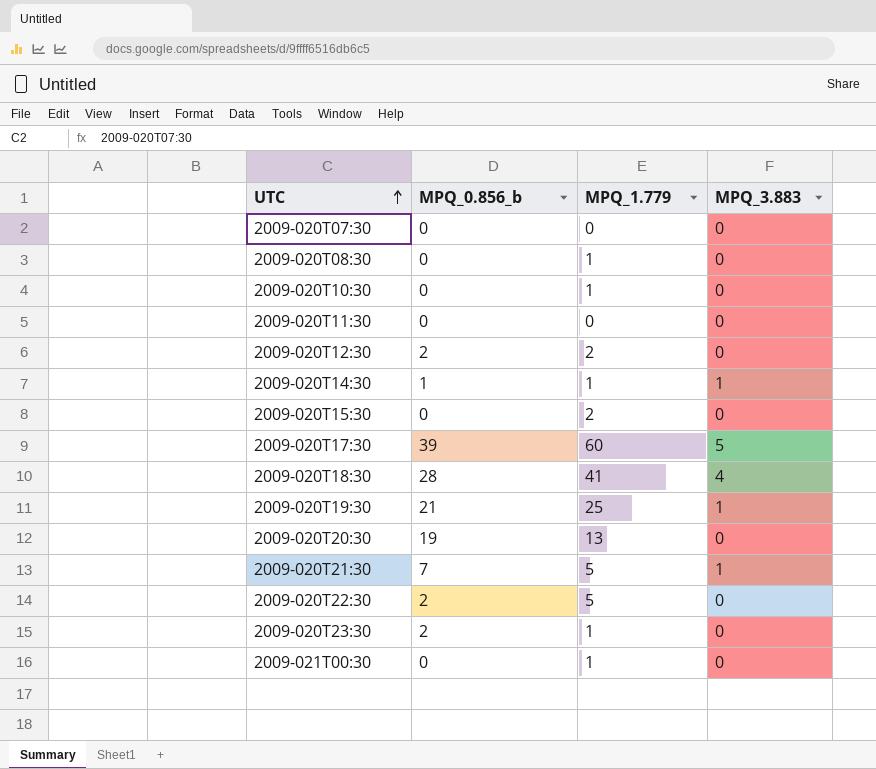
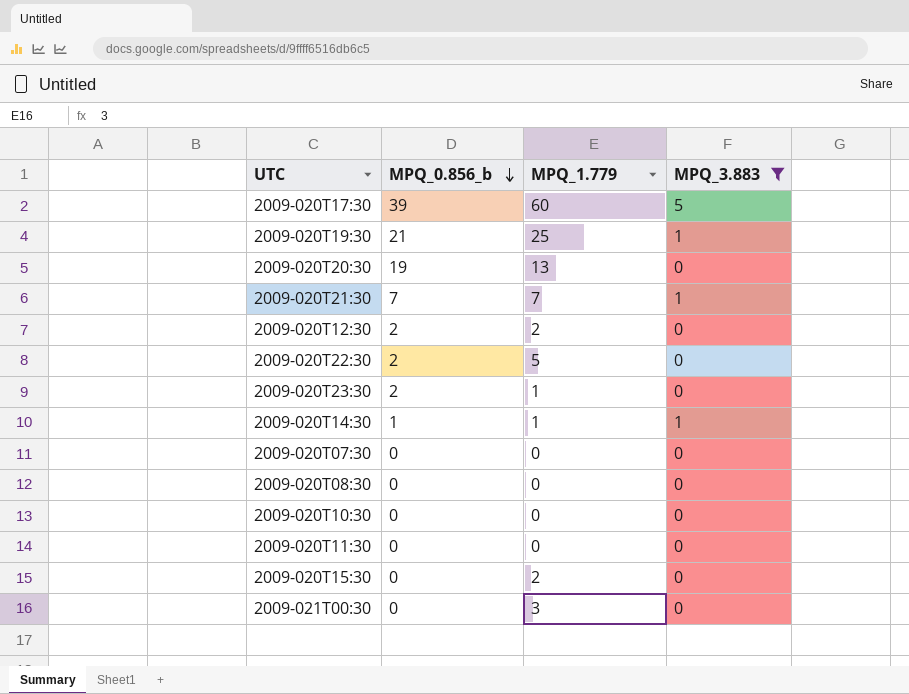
filter: none -> MPQ_3.883 != 4
row order: UTC ascending -> MPQ_0.856_b descending
2009-020T21:30 | MPQ_1.779: 5 -> 7
2009-020T08:30 | MPQ_1.779: 1 -> 0
2009-020T10:30 | MPQ_1.779: 1 -> 0
2009-021T00:30 | MPQ_1.779: 1 -> 3

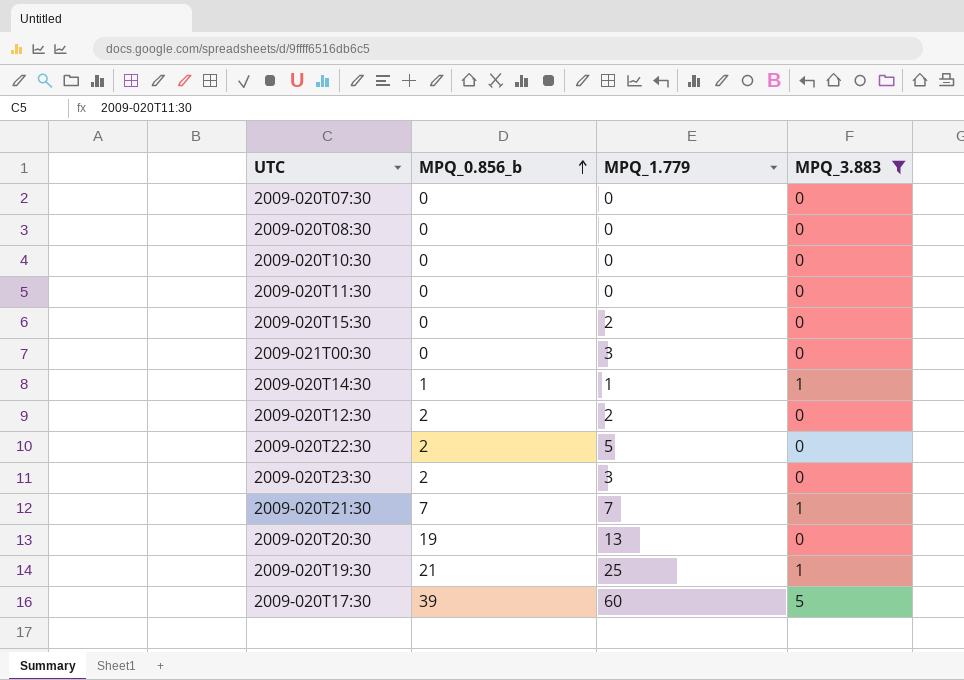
row order: MPQ_0.856_b descending -> MPQ_0.856_b ascending
2009-020T23:30 | MPQ_1.779: 1 -> 3

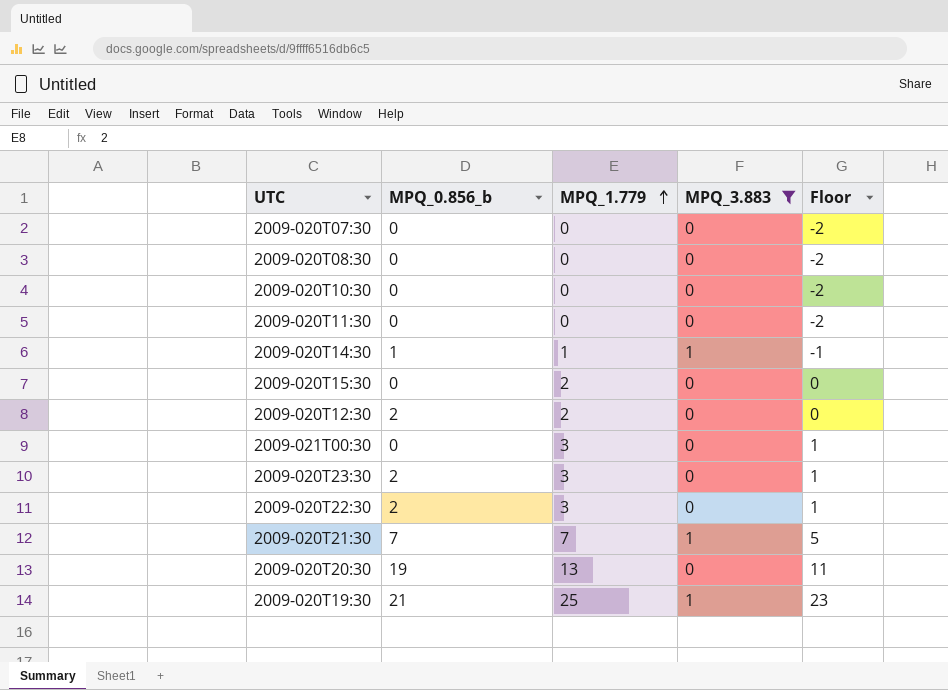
row order: MPQ_0.856_b ascending -> MPQ_1.779 ascending
column Floor | formula: none -> [MPQ_1.779] - 2
row 2009-020T17:30: 39 | 60 | 5 -> none
2009-020T22:30 | MPQ_1.779: 5 -> 3

